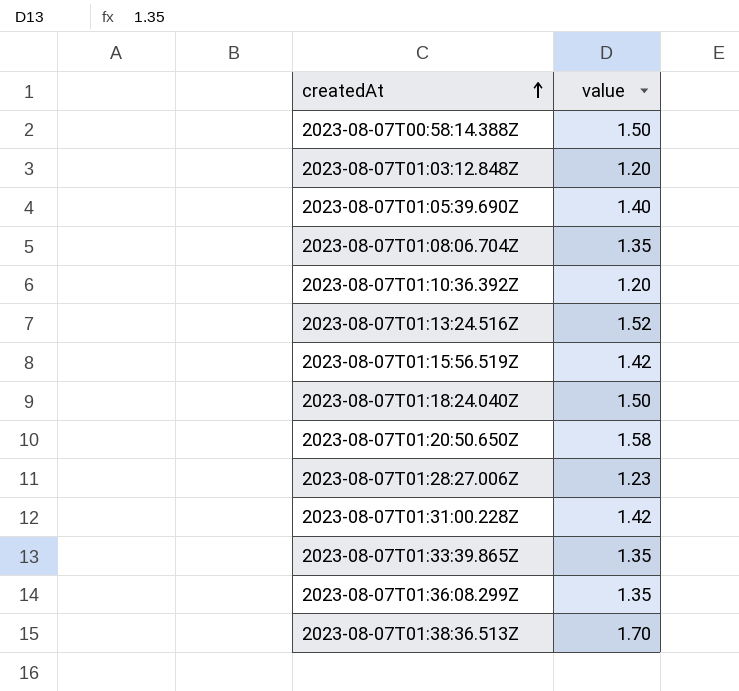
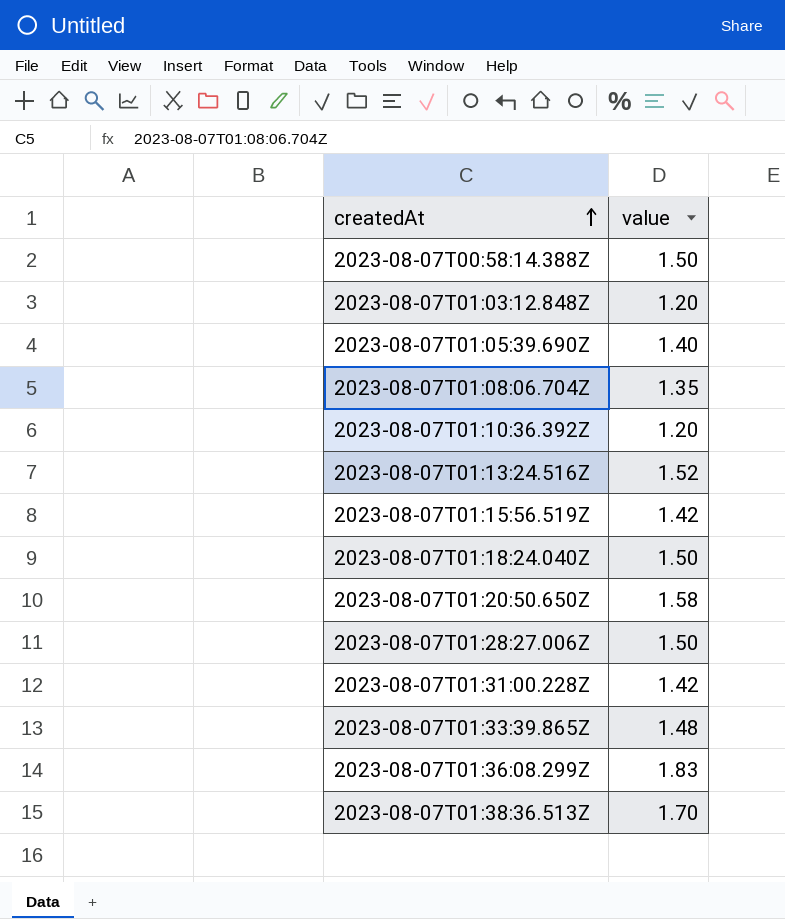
2023-08-07T01:28:27.006Z | value: 1.23 -> 1.50
2023-08-07T01:33:39.865Z | value: 1.35 -> 1.48
2023-08-07T01:36:08.299Z | value: 1.35 -> 1.83

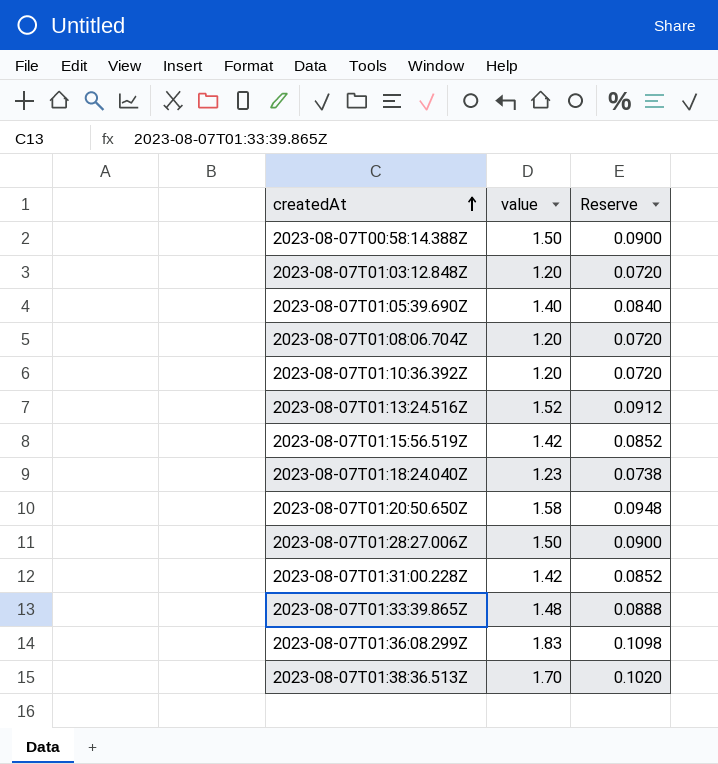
column Reserve | formula: none -> [value] * 0.06
2023-08-07T01:08:06.704Z | value: 1.35 -> 1.20
2023-08-07T01:18:24.040Z | value: 1.50 -> 1.23

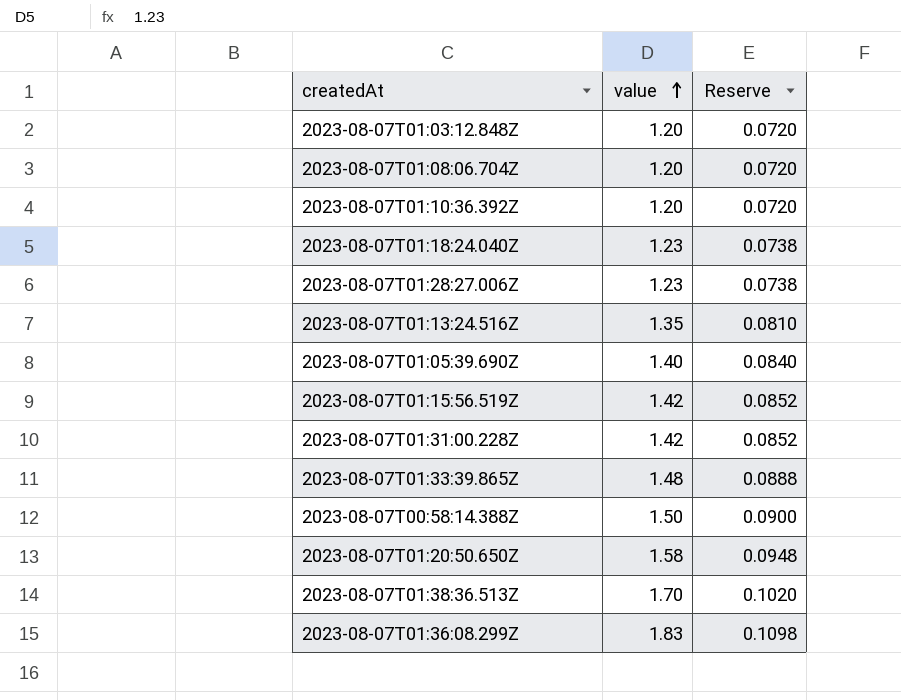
row order: createdAt ascending -> value ascending
2023-08-07T01:28:27.006Z | value: 1.50 -> 1.23
2023-08-07T01:28:27.006Z | Reserve: 0.0900 -> 0.0738
2023-08-07T01:13:24.516Z | value: 1.52 -> 1.35
2023-08-07T01:13:24.516Z | Reserve: 0.0912 -> 0.0810

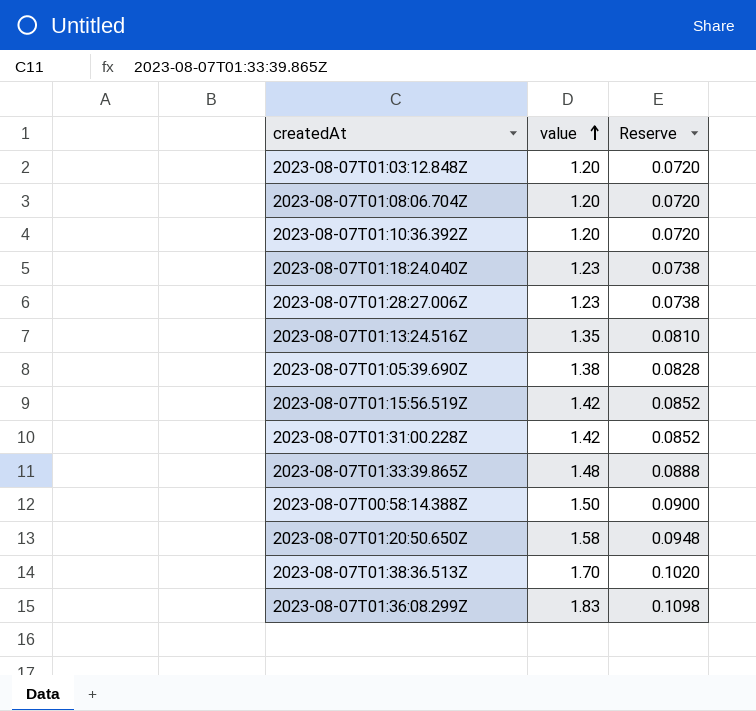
2023-08-07T01:05:39.690Z | value: 1.40 -> 1.38
2023-08-07T01:05:39.690Z | Reserve: 0.0840 -> 0.0828

